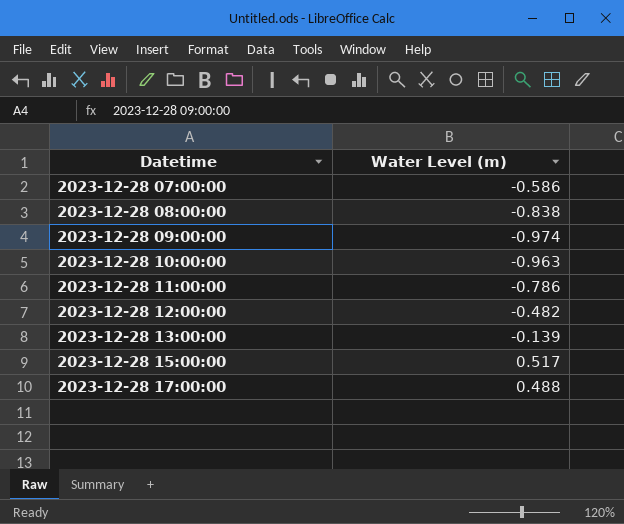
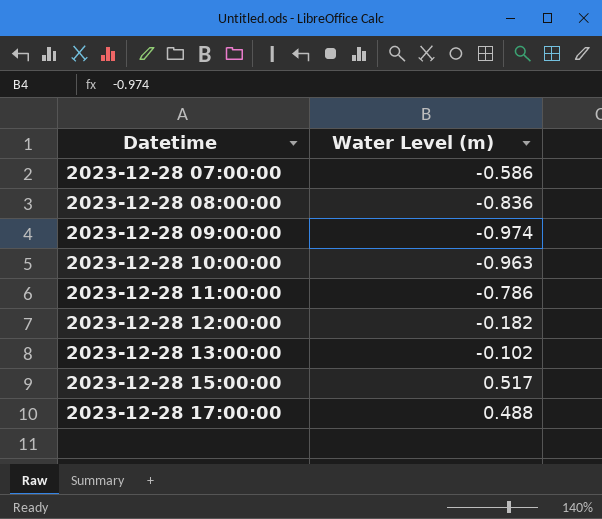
2023-12-28 08:00:00 | Water Level (m): -0.838 -> -0.836
2023-12-28 12:00:00 | Water Level (m): -0.482 -> -0.182
2023-12-28 13:00:00 | Water Level (m): -0.139 -> -0.102

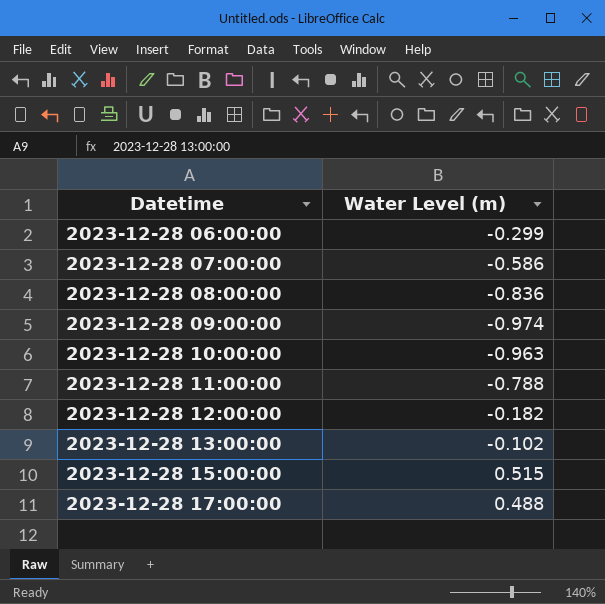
row 2023-12-28 06:00:00: none -> -0.299
2023-12-28 11:00:00 | Water Level (m): -0.786 -> -0.788
2023-12-28 15:00:00 | Water Level (m): 0.517 -> 0.515

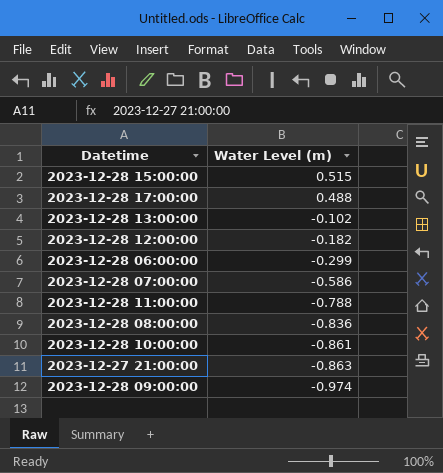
row order: Datetime ascending -> Water Level (m) descending
2023-12-28 10:00:00 | Water Level (m): -0.963 -> -0.861
row 2023-12-27 21:00:00: none -> -0.863

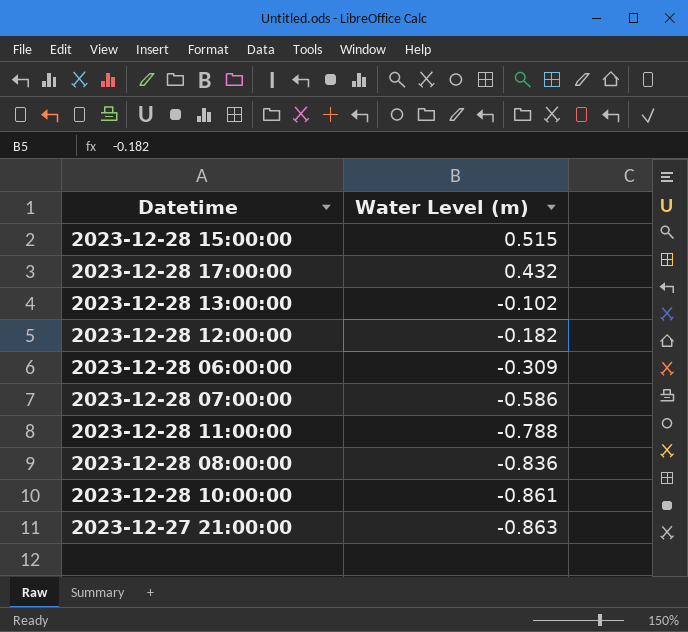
row 2023-12-28 09:00:00: -0.974 -> none
2023-12-28 17:00:00 | Water Level (m): 0.488 -> 0.432
2023-12-28 06:00:00 | Water Level (m): -0.299 -> -0.309

